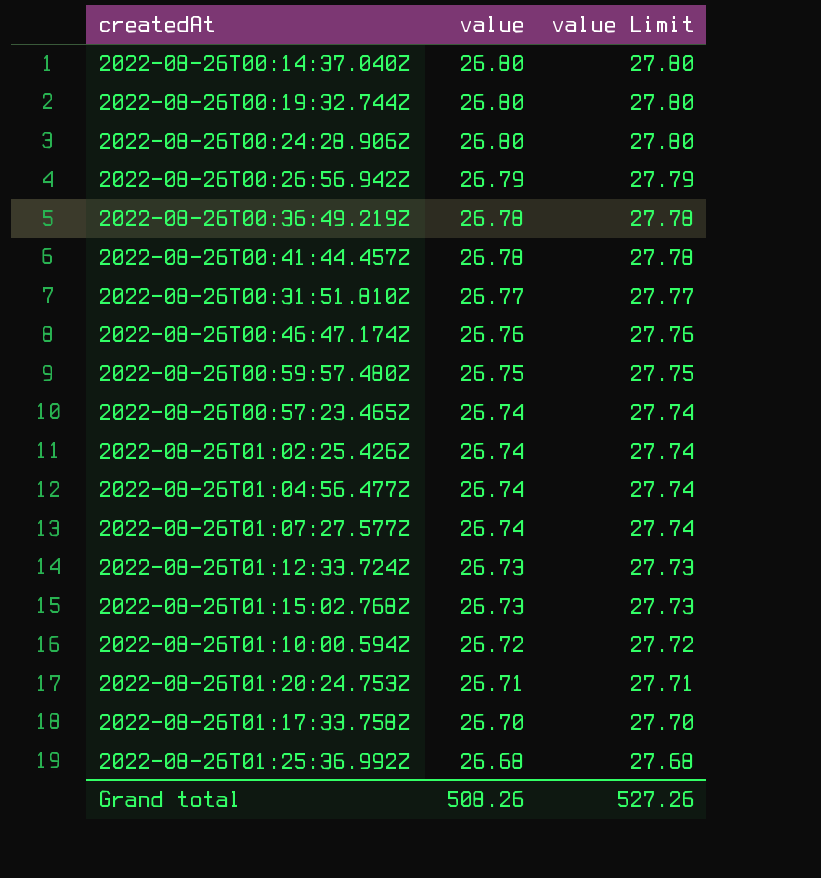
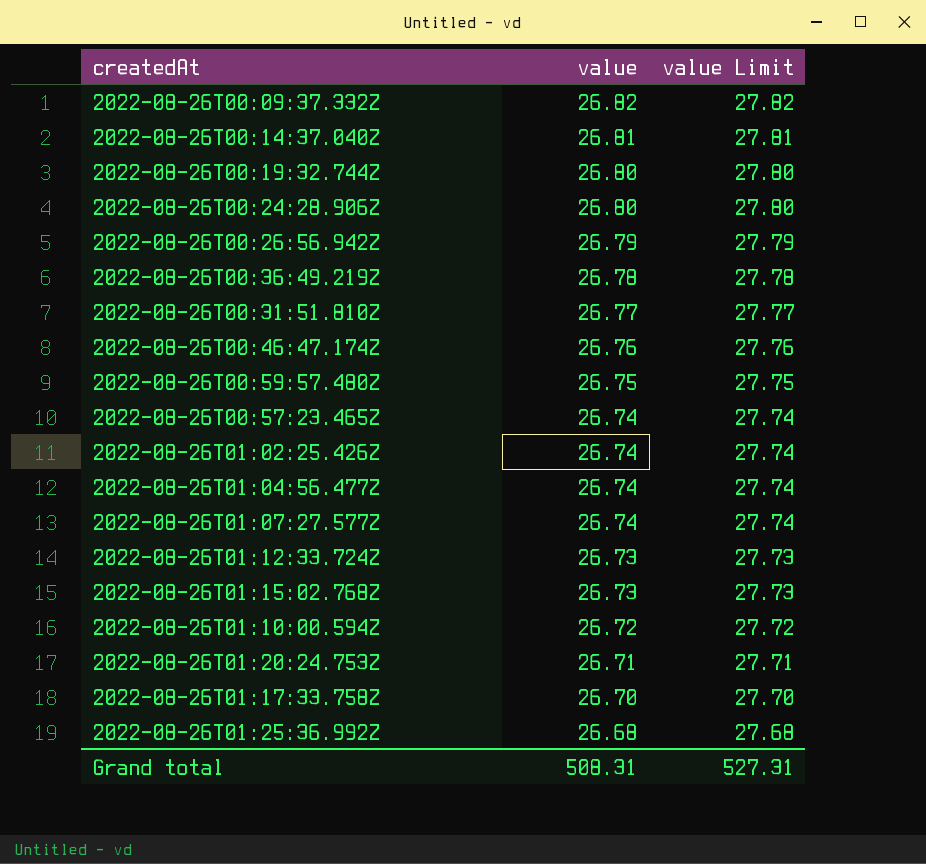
row 2022-08-26T00:41:44.457Z: 26.78 | 27.78 -> none
row 2022-08-26T00:09:37.332Z: none -> 26.82 | 27.82
2022-08-26T00:14:37.040Z | value: 26.80 -> 26.81
2022-08-26T00:14:37.040Z | value Limit: 27.80 -> 27.81
Grand total | value: 508.26 -> 508.31
Grand total | value Limit: 527.26 -> 527.31

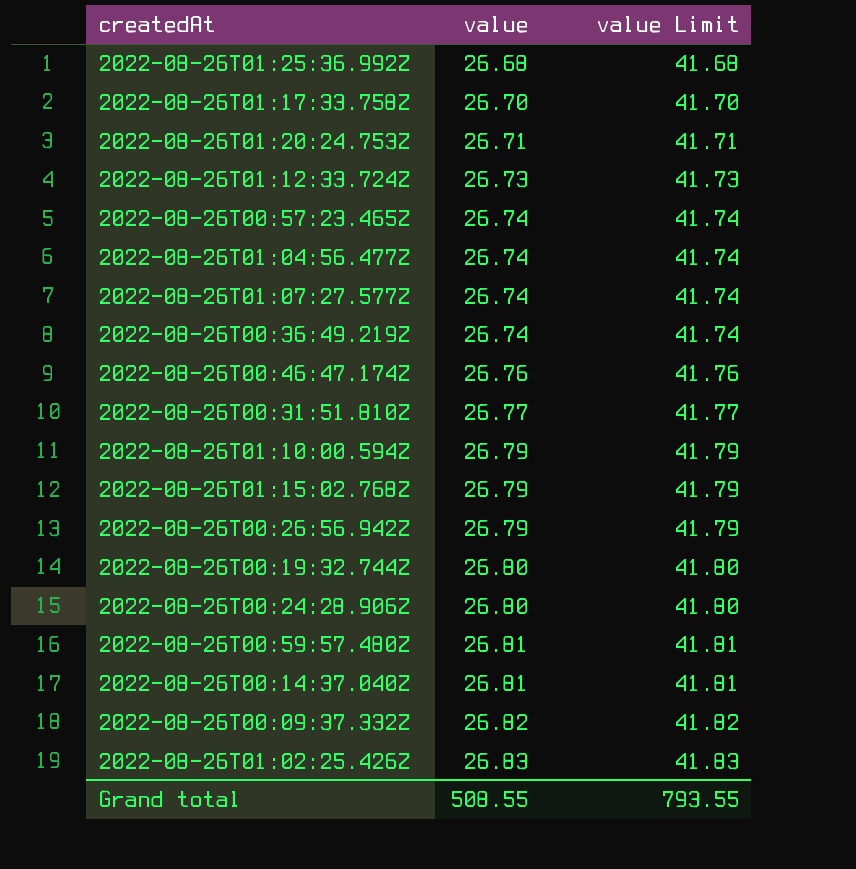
row order: value descending -> value ascending
column value Limit | formula: [value] + 1 -> [value] + 15
2022-08-26T00:36:49.219Z | value: 26.78 -> 26.74
2022-08-26T01:10:00.594Z | value: 26.72 -> 26.79
2022-08-26T01:15:02.768Z | value: 26.73 -> 26.79
2022-08-26T00:59:57.480Z | value: 26.75 -> 26.81
2022-08-26T01:02:25.426Z | value: 26.74 -> 26.83
Grand total | value: 508.31 -> 508.55
Grand total | value Limit: 527.31 -> 793.55

